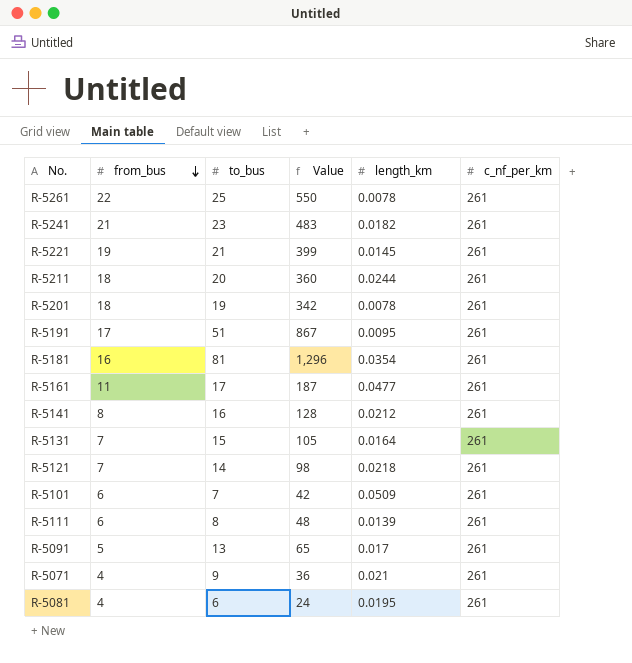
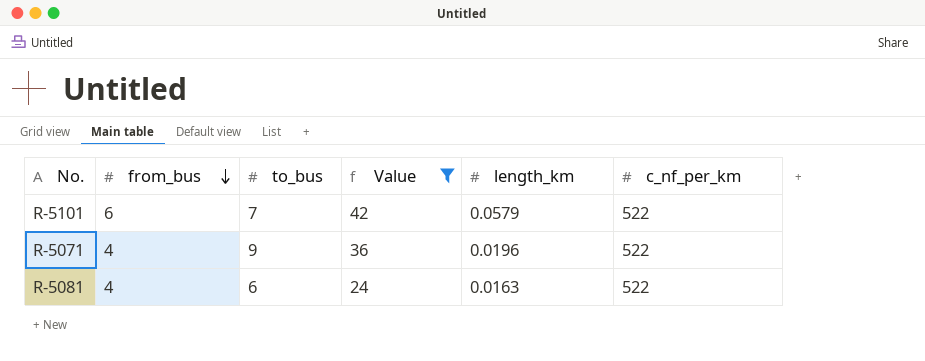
filter: none -> Value <= 42
R-5101 | length_km: 0.0509 -> 0.0579
R-5101 | c_nf_per_km: 261 -> 522
R-5071 | length_km: 0.021 -> 0.0196
R-5071 | c_nf_per_km: 261 -> 522
R-5081 | length_km: 0.0195 -> 0.0163
R-5081 | c_nf_per_km: 261 -> 522

